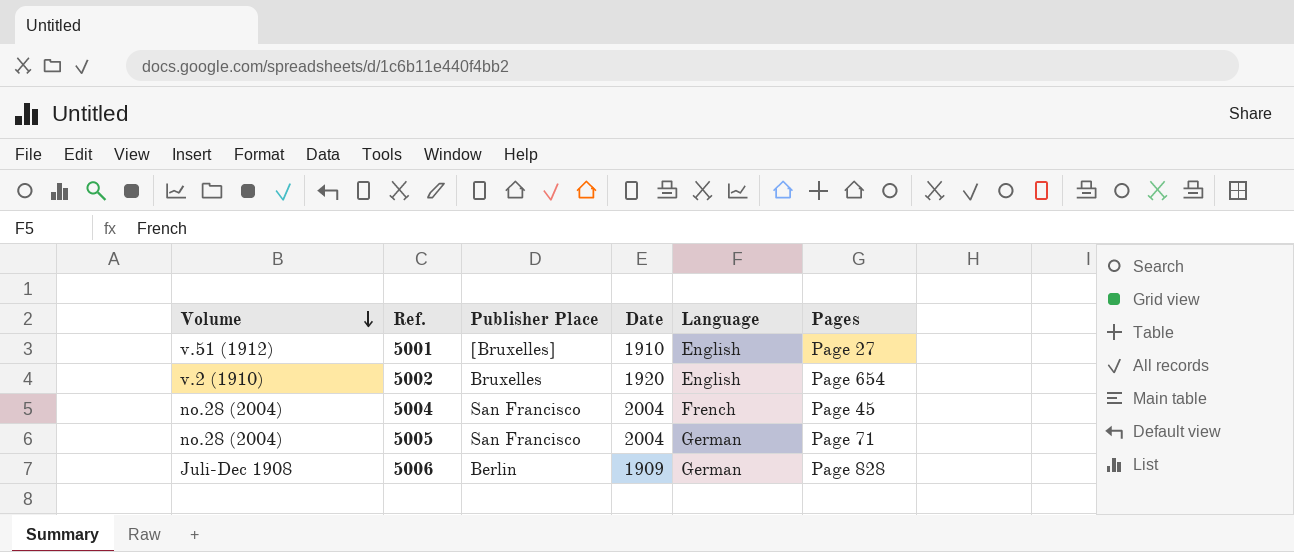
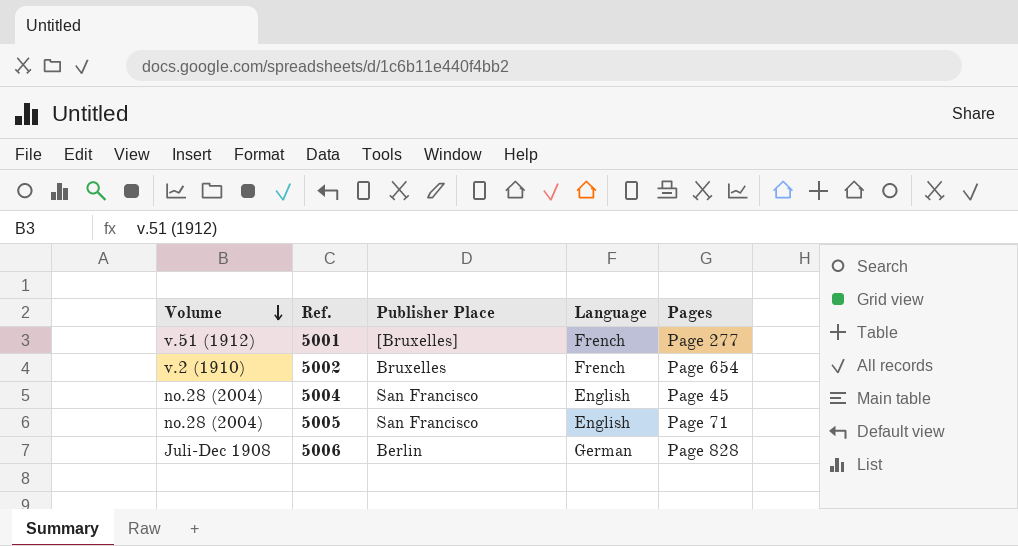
column Date | position: 4 -> none
5001 | Language: English -> French
5001 | Pages: Page 27 -> Page 277
5002 | Language: English -> French
5004 | Language: French -> English
5005 | Language: German -> English

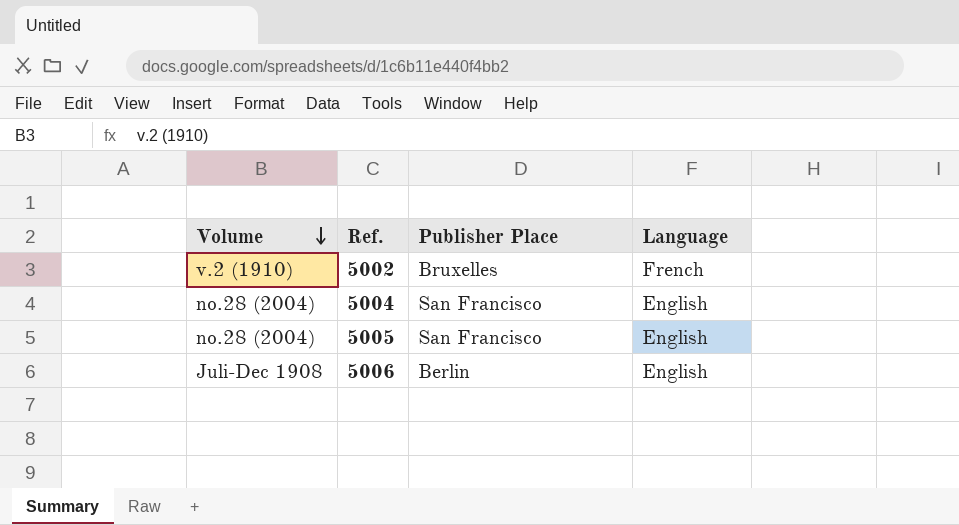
column Pages | position: 5 -> none
row 5001: v.51 (1912) | [Bruxelles] | French | Page 277 -> none
5006 | Language: German -> English

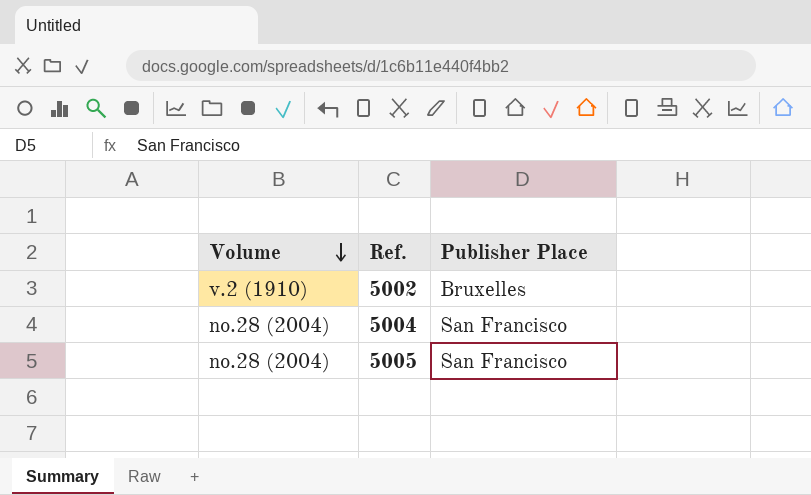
column Language | position: 4 -> none
row 5006: Juli-Dec 1908 | Berlin | English -> none

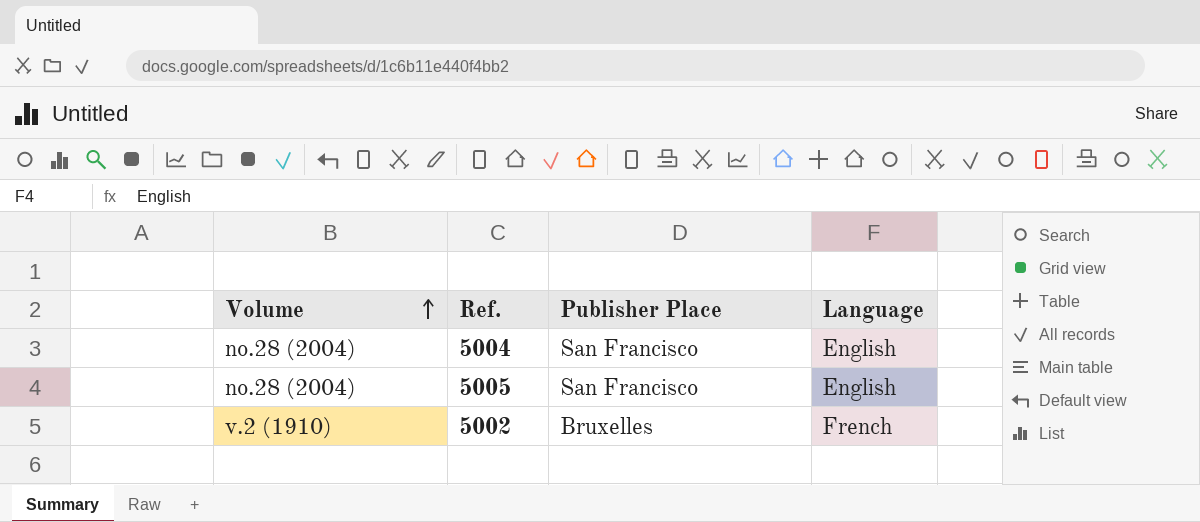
row order: Volume descending -> Volume ascending
column Language | position: none -> 4

